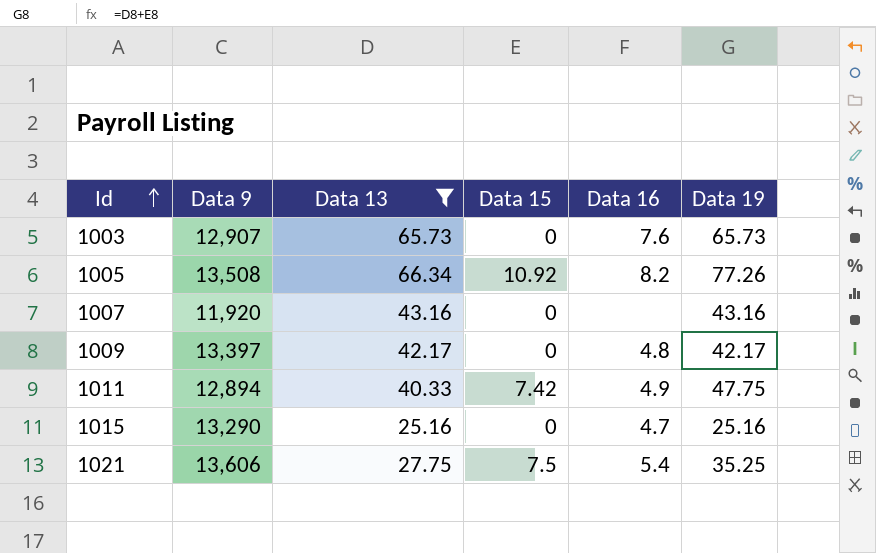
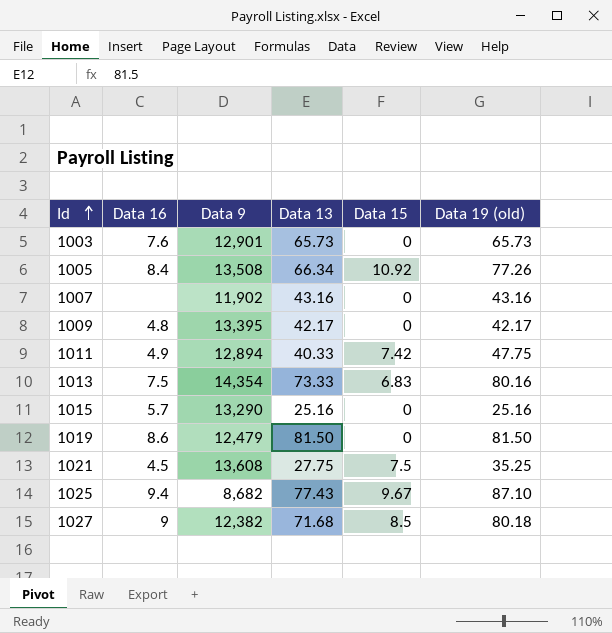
filter: Data 13 <= 66.34 -> none
column Data 16 | position: 5 -> 2
column name: Data 19 -> Data 19 (old)
1003 | Data 9: 12,907 -> 12,901
1005 | Data 16: 8.2 -> 8.4
1007 | Data 9: 11,920 -> 11,902
1009 | Data 9: 13,397 -> 13,395
1015 | Data 16: 4.7 -> 5.7
1021 | Data 16: 5.4 -> 4.5
1021 | Data 9: 13,606 -> 13,608

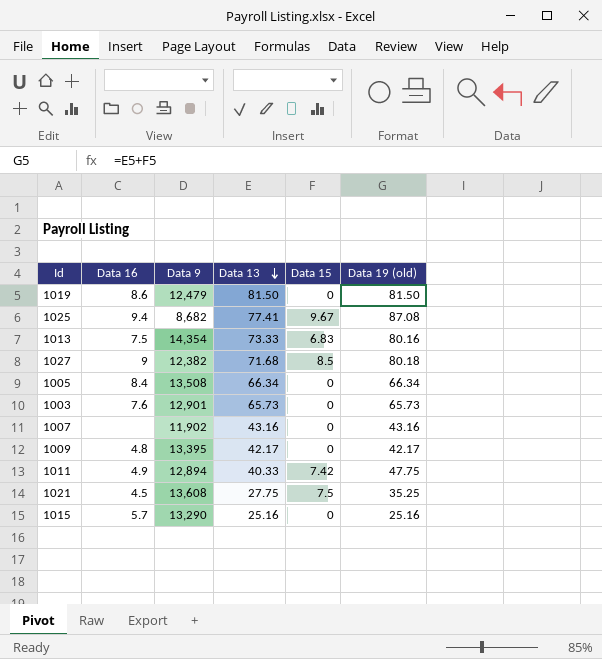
row order: Id ascending -> Data 13 descending
1025 | Data 13: 77.43 -> 77.41
1025 | Data 19 (old): 87.10 -> 87.08
1005 | Data 15: 10.92 -> 0
1005 | Data 19 (old): 77.26 -> 66.34

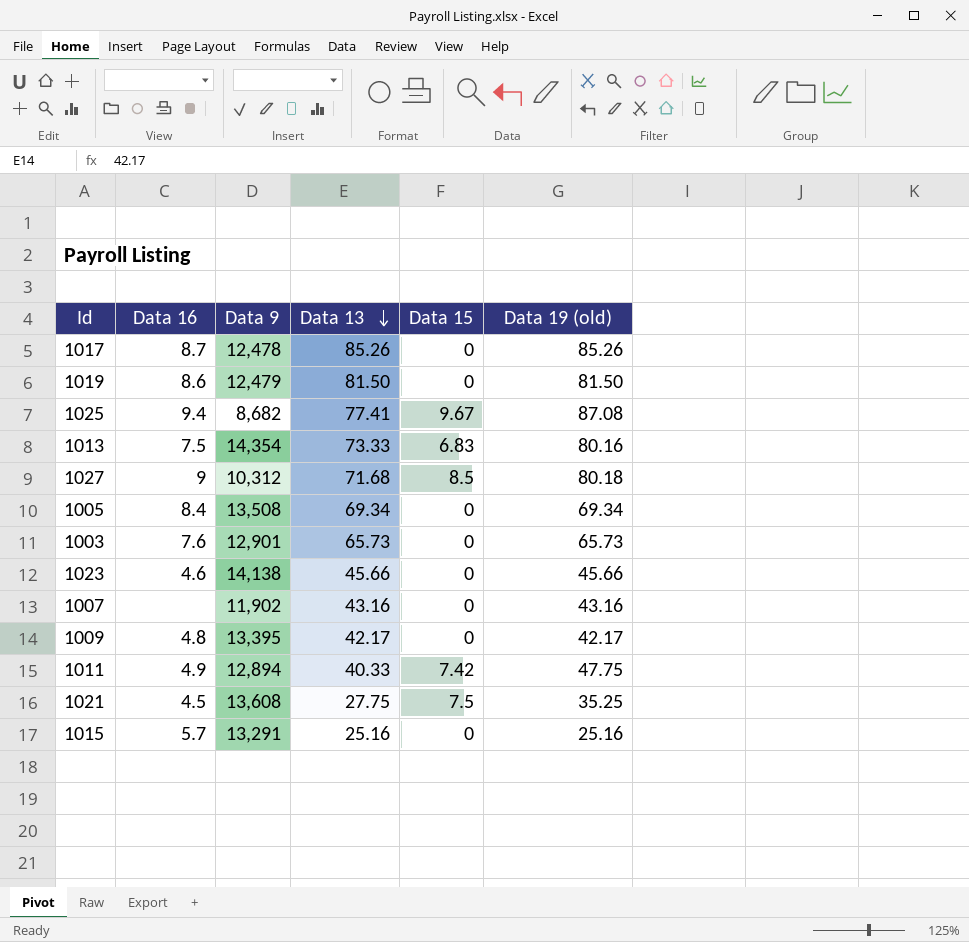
row 1017: none -> 8.7 | 12,478 | 85.26 | 0 | 85.26
1027 | Data 9: 12,382 -> 10,312
1005 | Data 13: 66.34 -> 69.34
1005 | Data 19 (old): 66.34 -> 69.34
row 1023: none -> 4.6 | 14,138 | 45.66 | 0 | 45.66
1015 | Data 9: 13,290 -> 13,291

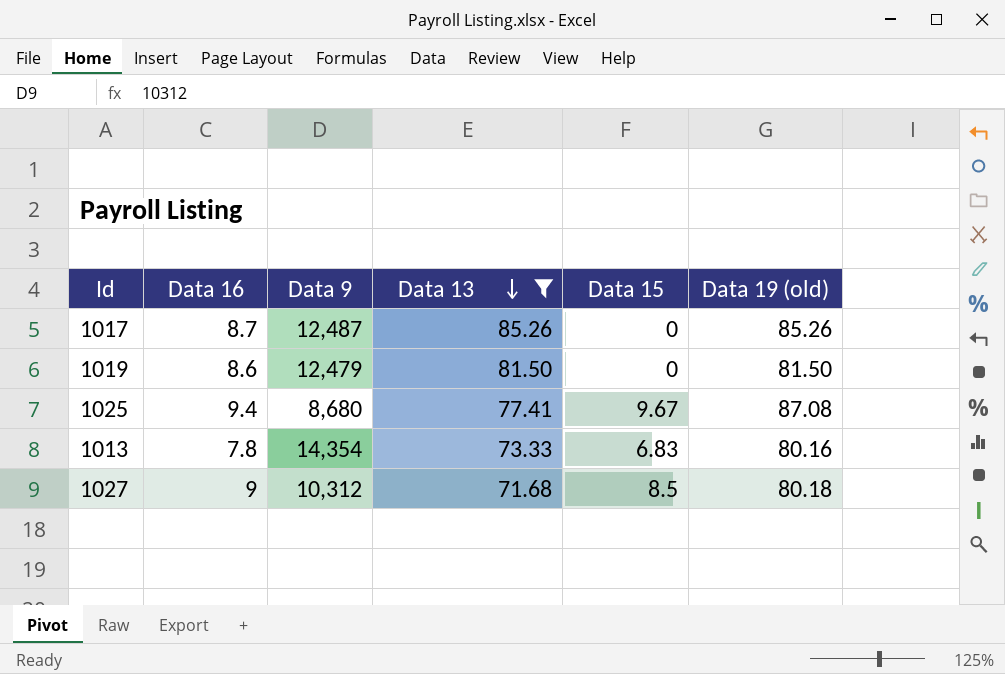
filter: none -> Data 13 >= 71.68
1017 | Data 9: 12,478 -> 12,487
1025 | Data 9: 8,682 -> 8,680
1013 | Data 16: 7.5 -> 7.8

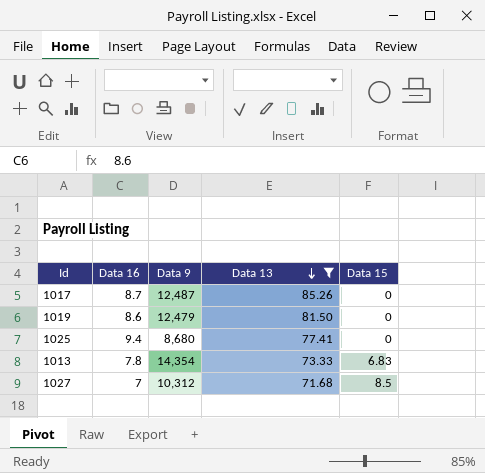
column Data 19 (old) | formula: [Data 13] + [Data 15] -> none
1025 | Data 15: 9.67 -> 0
1027 | Data 16: 9 -> 7

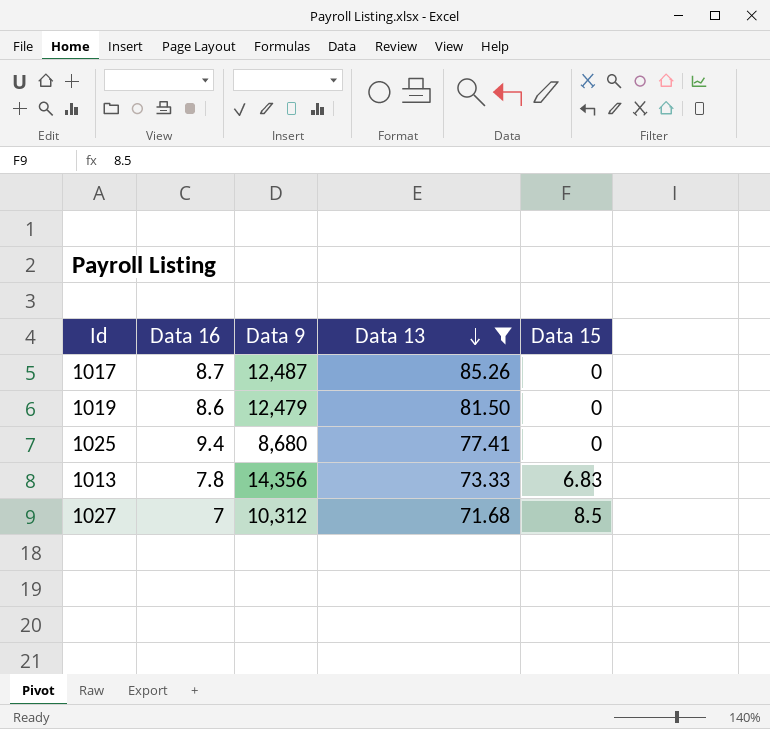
1013 | Data 9: 14,354 -> 14,356

